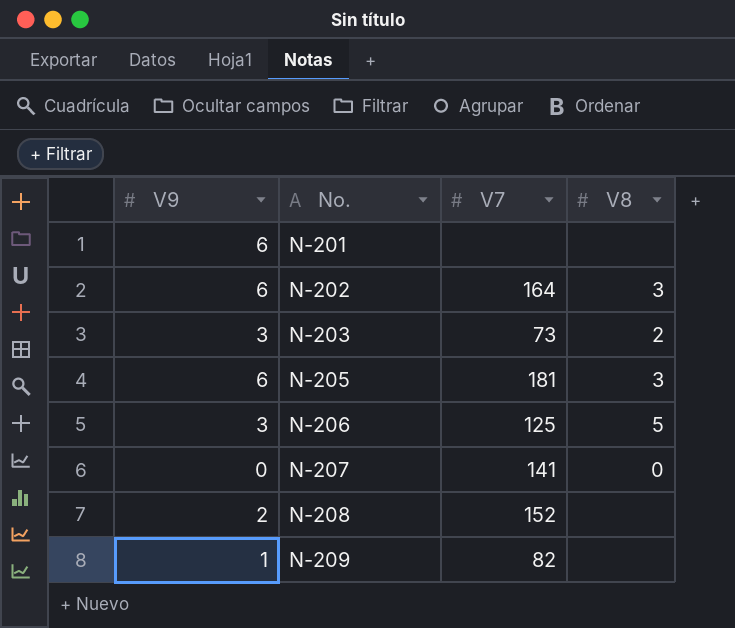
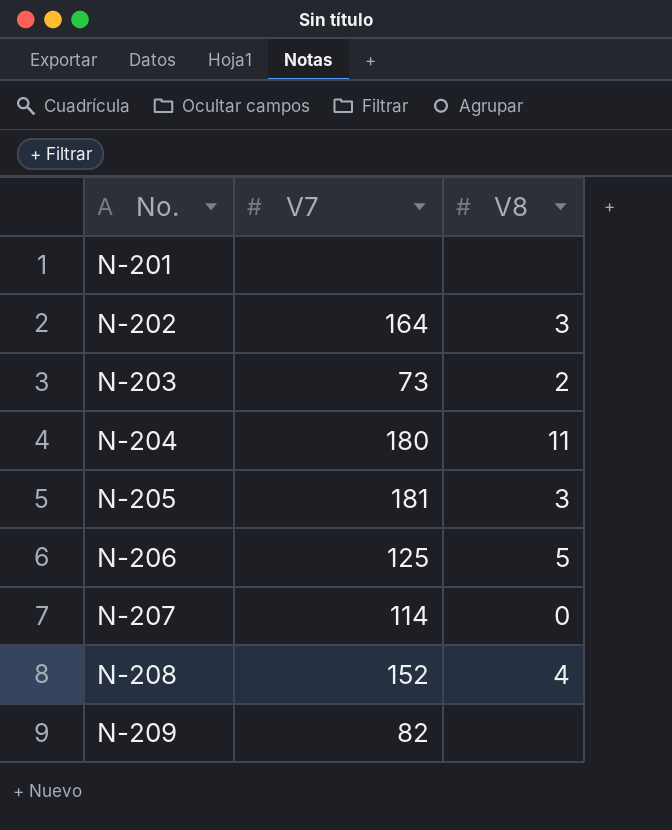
column V9 | position: 1 -> none
row N-204: none -> 180 | 11
N-207 | V7: 141 -> 114
N-208 | V8: none -> 4

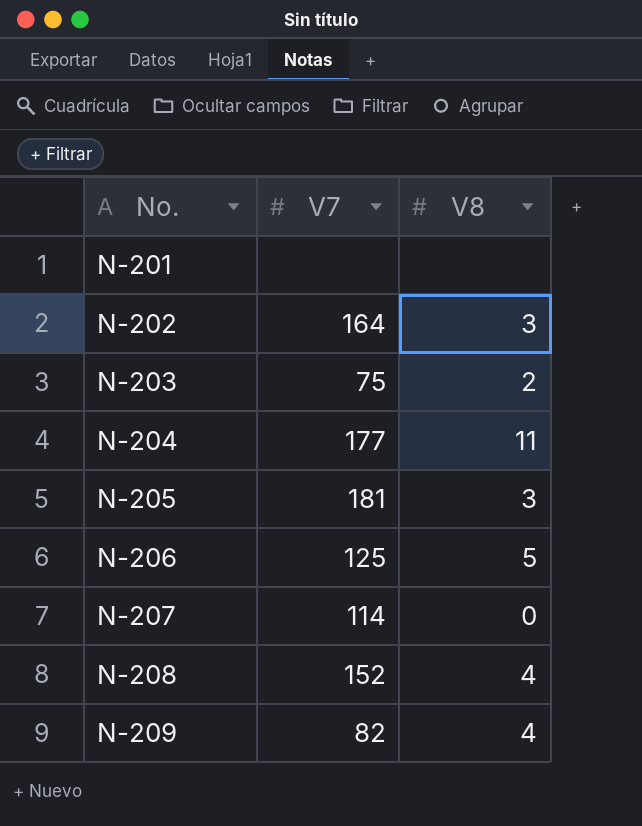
N-203 | V7: 73 -> 75
N-204 | V7: 180 -> 177
N-209 | V8: none -> 4

